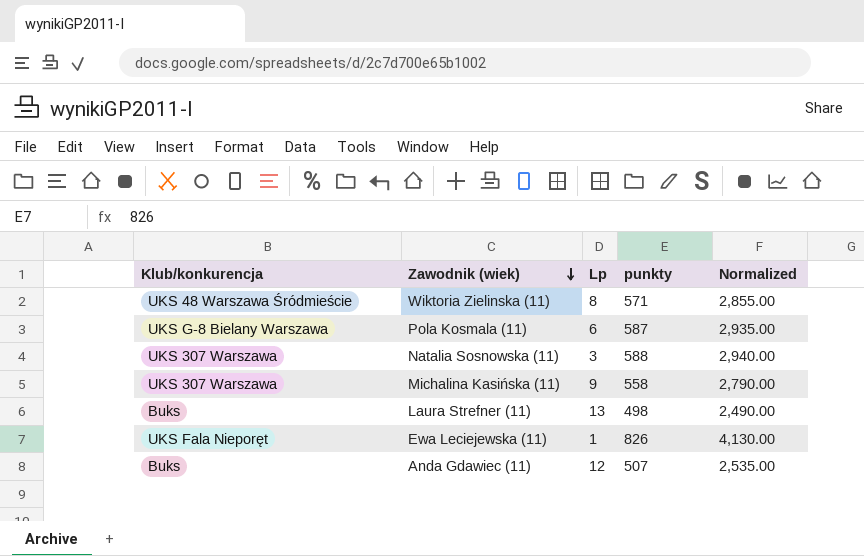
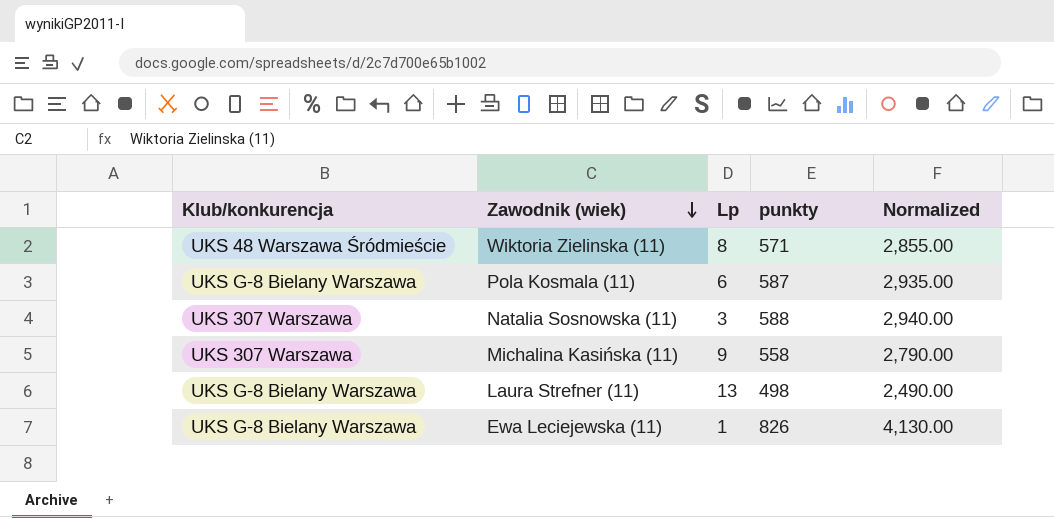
row Anda Gdawiec (11): Buks | 12 | 507 | 2,535.00 -> none
Laura Strefner (11) | Klub/konkurencja: Buks -> UKS G-8 Bielany Warszawa
Ewa Leciejewska (11) | Klub/konkurencja: UKS Fala Nieporęt -> UKS G-8 Bielany Warszawa

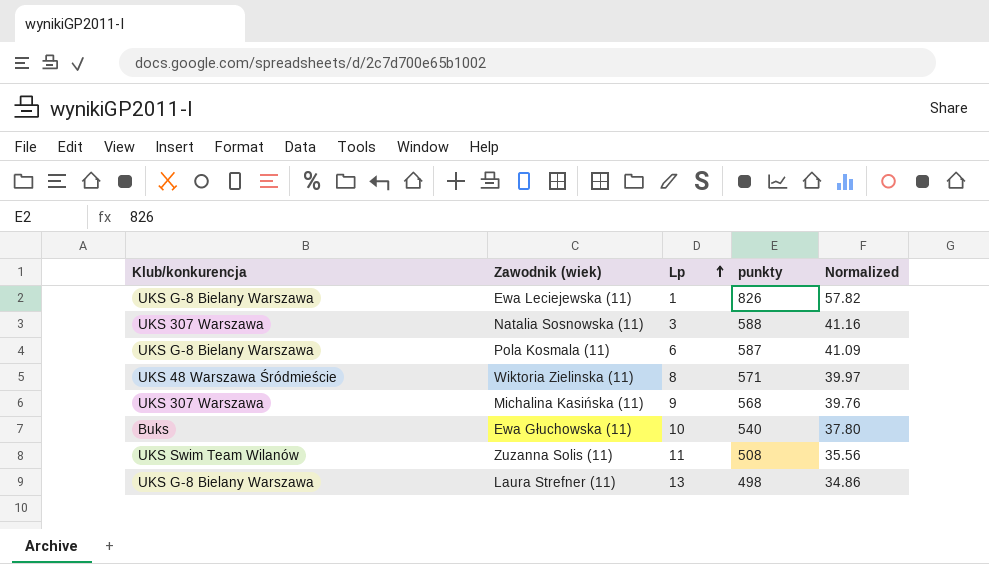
row order: Zawodnik (wiek) descending -> Lp ascending
column Normalized | formula: [punkty] * 5 -> [punkty] * 0.07
Michalina Kasińska (11) | punkty: 558 -> 568
row Ewa Głuchowska (11): none -> Buks | 10 | 540 | 37.80
row Zuzanna Solis (11): none -> UKS Swim Team Wilanów | 11 | 508 | 35.56

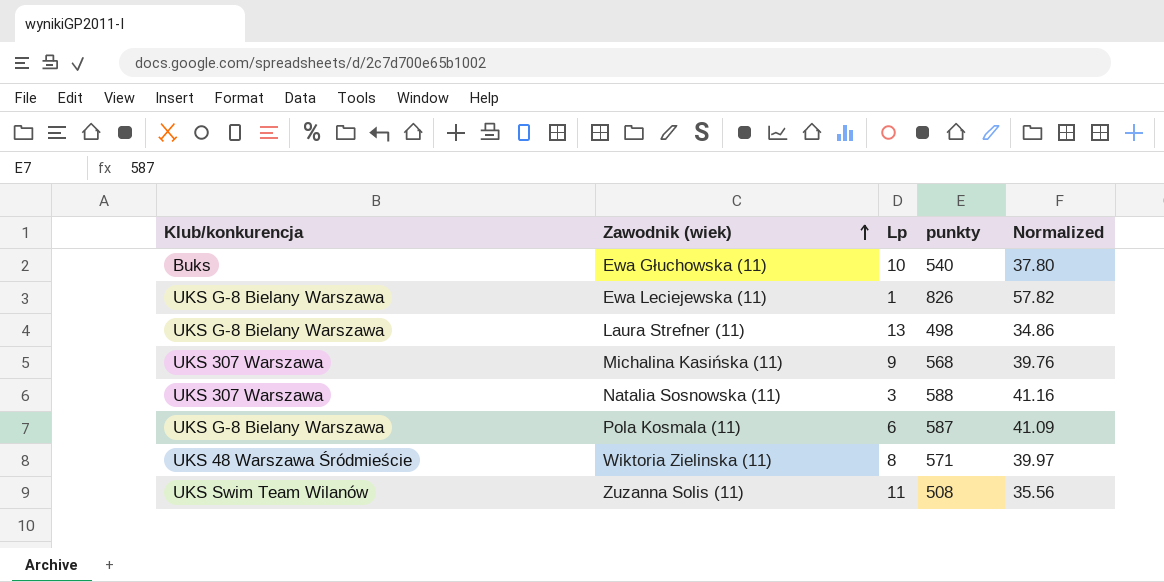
row order: Lp ascending -> Zawodnik (wiek) ascending

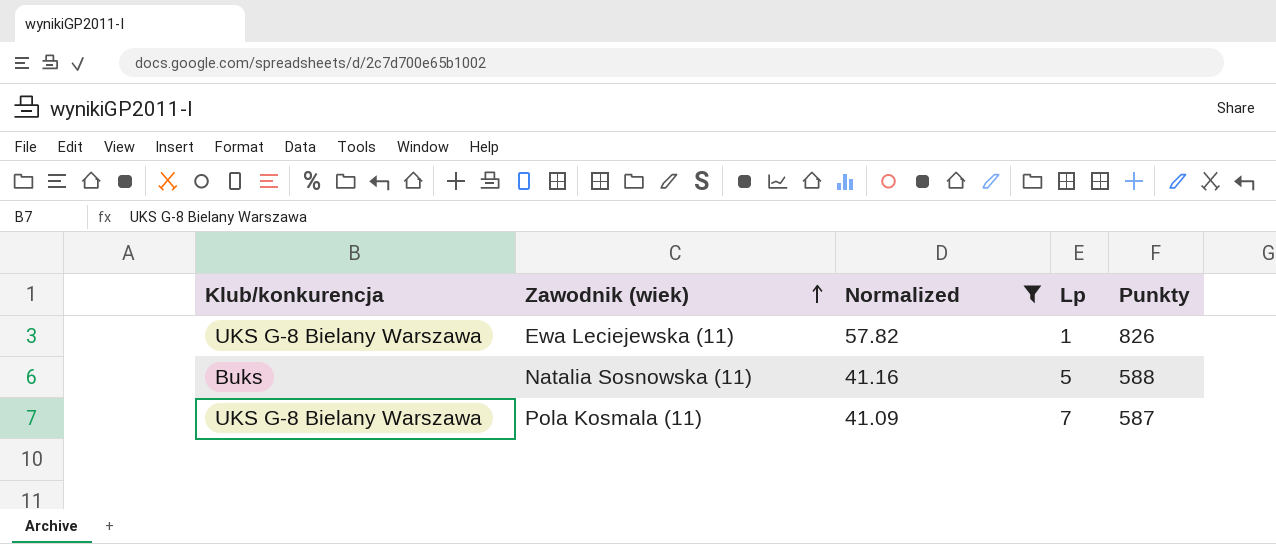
filter: none -> Normalized >= 41.09
column Normalized | position: 5 -> 3
column name: punkty -> Punkty
Natalia Sosnowska (11) | Klub/konkurencja: UKS 307 Warszawa -> Buks
Natalia Sosnowska (11) | Lp: 3 -> 5
Pola Kosmala (11) | Lp: 6 -> 7

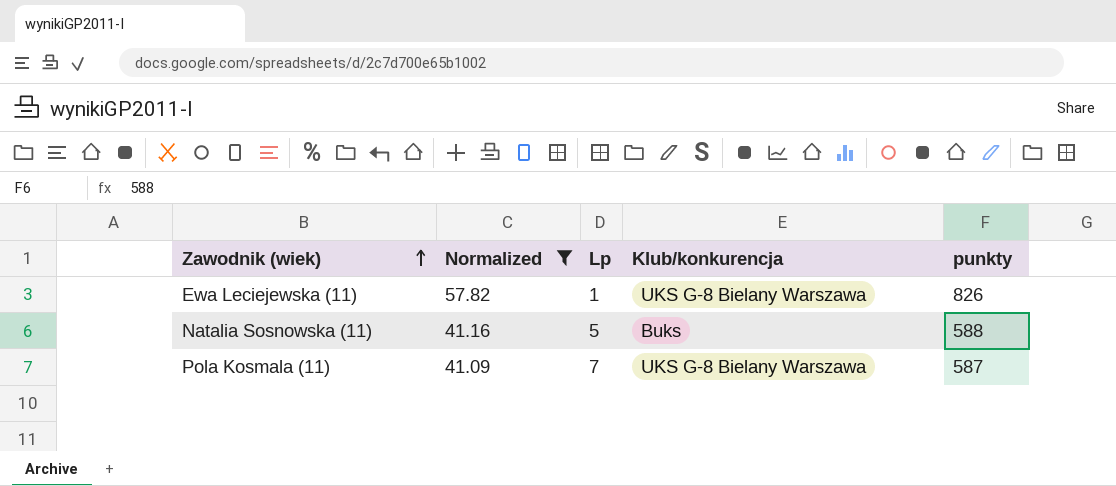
column Klub/konkurencja | position: 1 -> 4
column name: Punkty -> punkty

